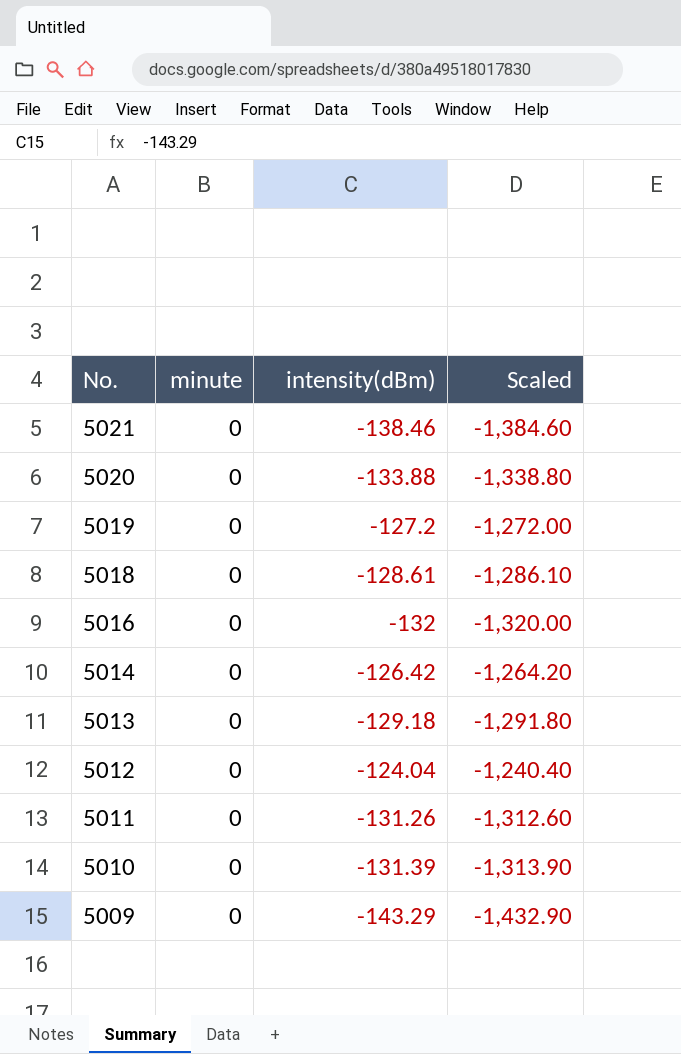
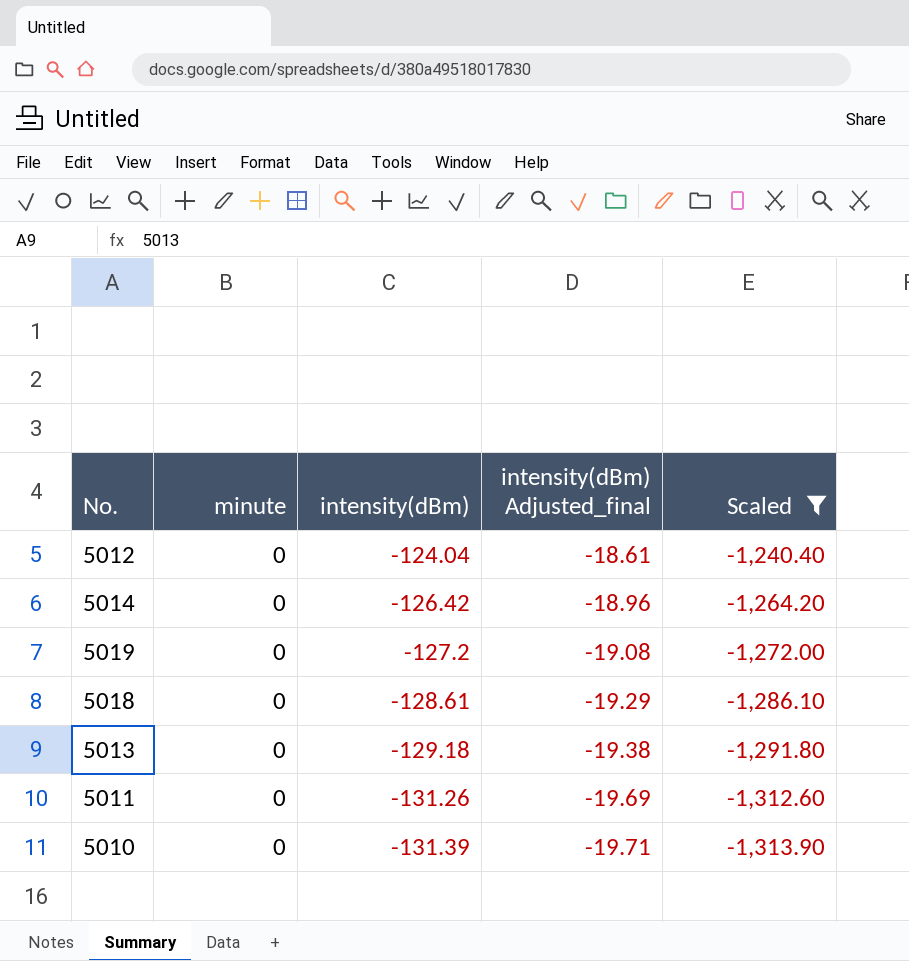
filter: none -> Scaled >= -1,313.90
row order: No. descending -> intensity(dBm) descending
column intensity(dBm) Adjusted_final | formula: none -> [intensity(dBm)] * 0.15

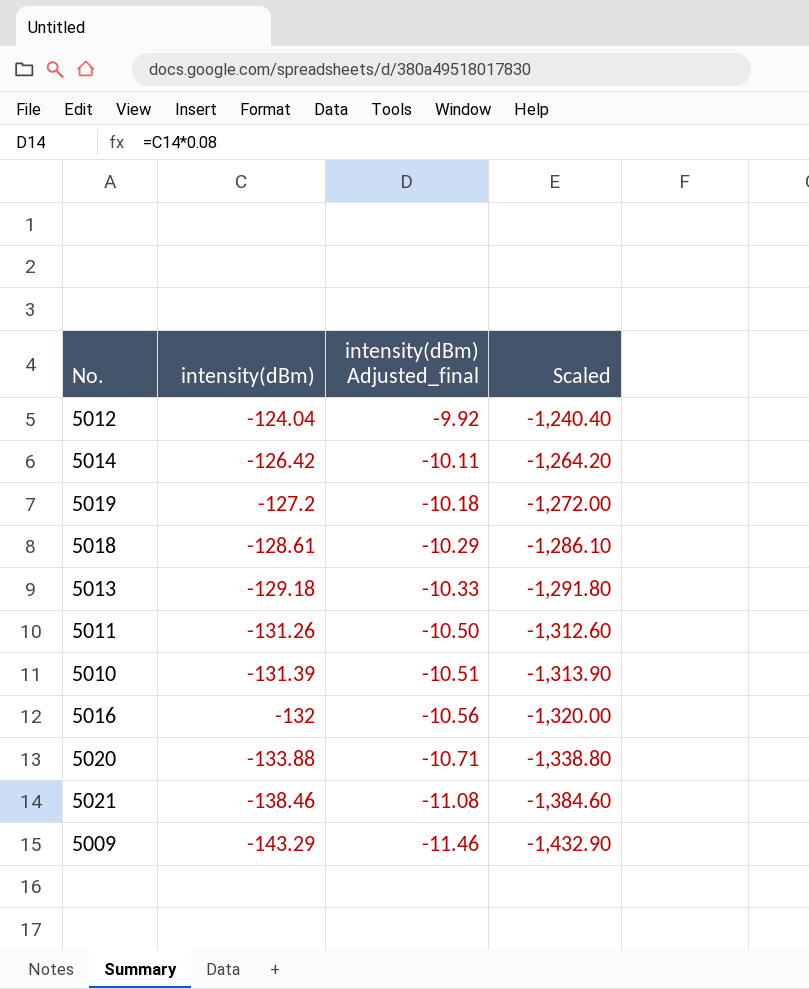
filter: Scaled >= -1,313.90 -> none
column minute | position: 2 -> none
column intensity(dBm) Adjusted_final | formula: [intensity(dBm)] * 0.15 -> [intensity(dBm)] * 0.08

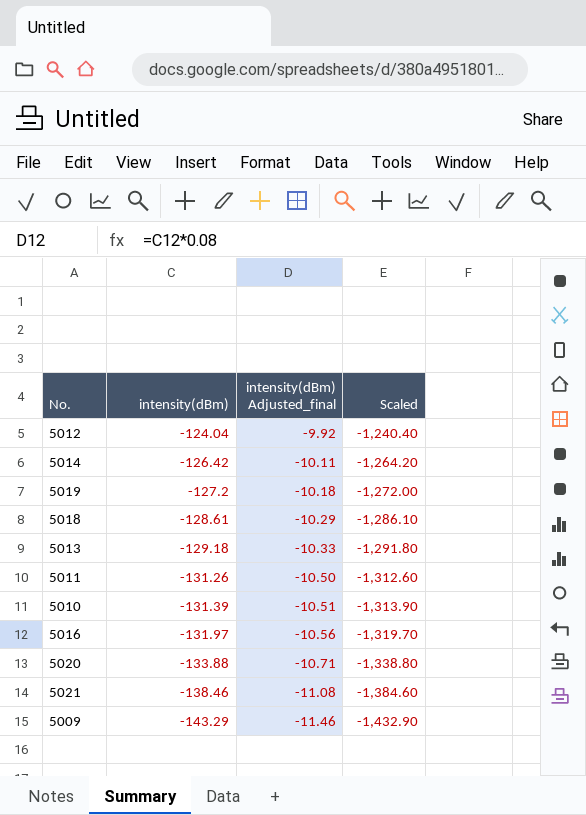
5016 | intensity(dBm): -132 -> -131.97
5016 | Scaled: -1,320.00 -> -1,319.70

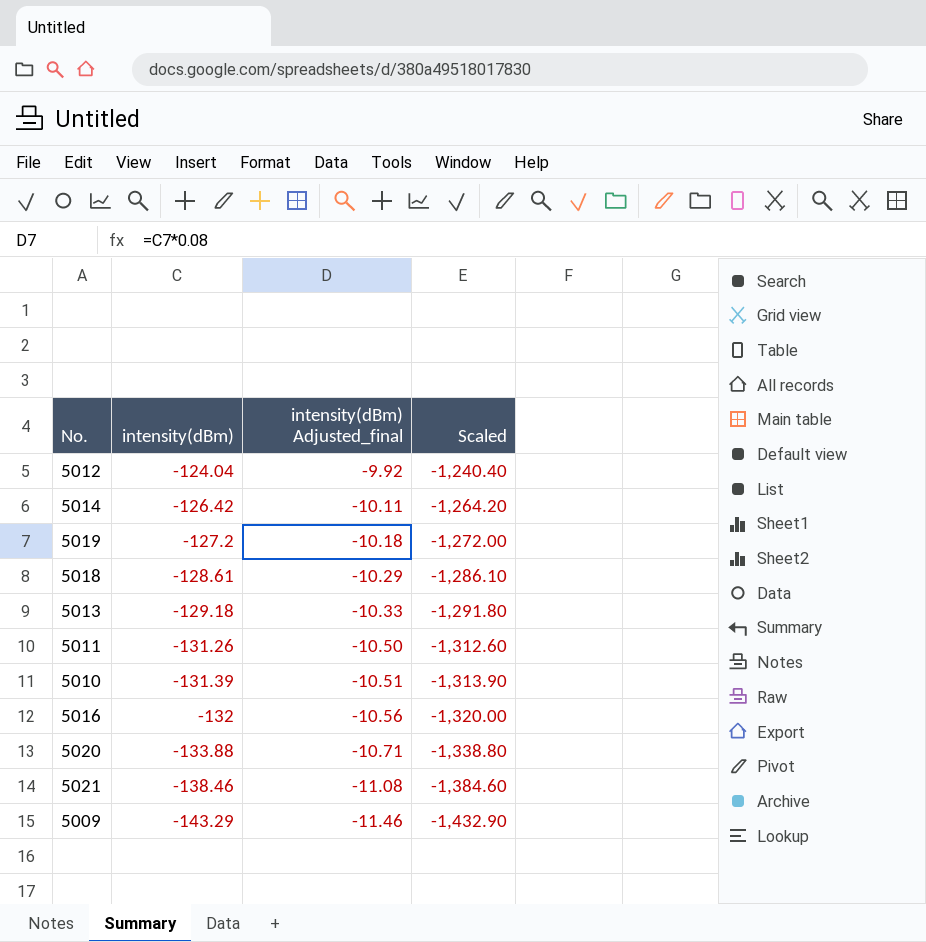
5016 | intensity(dBm): -131.97 -> -132
5016 | Scaled: -1,319.70 -> -1,320.00

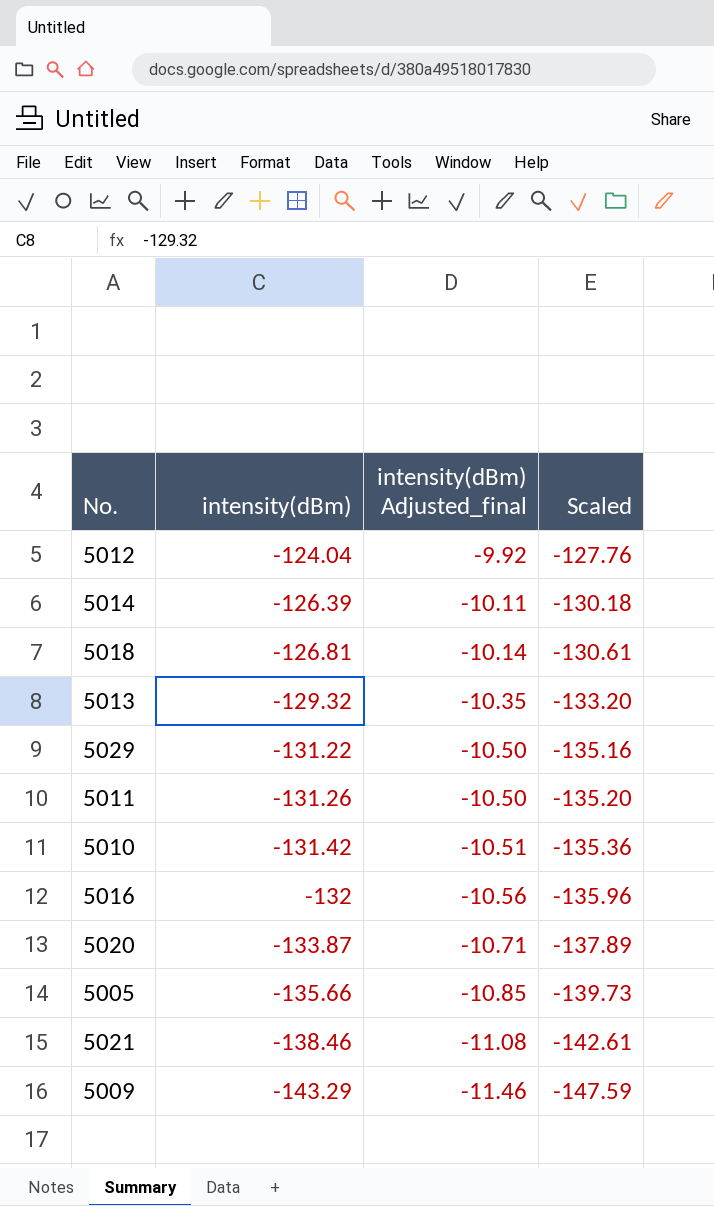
column Scaled | formula: [intensity(dBm)] * 10 -> [intensity(dBm)] * 1.03
row 5019: -127.2 | -10.18 | -1,272.00 -> none
5014 | intensity(dBm): -126.42 -> -126.39
5018 | intensity(dBm): -128.61 -> -126.81
5018 | intensity(dBm) Adjusted_final: -10.29 -> -10.14
5013 | intensity(dBm): -129.18 -> -129.32
5013 | intensity(dBm) Adjusted_final: -10.33 -> -10.35
row 5029: none -> -131.22 | -10.50 | -135.16
5010 | intensity(dBm): -131.39 -> -131.42
5020 | intensity(dBm): -133.88 -> -133.87
row 5005: none -> -135.66 | -10.85 | -139.73

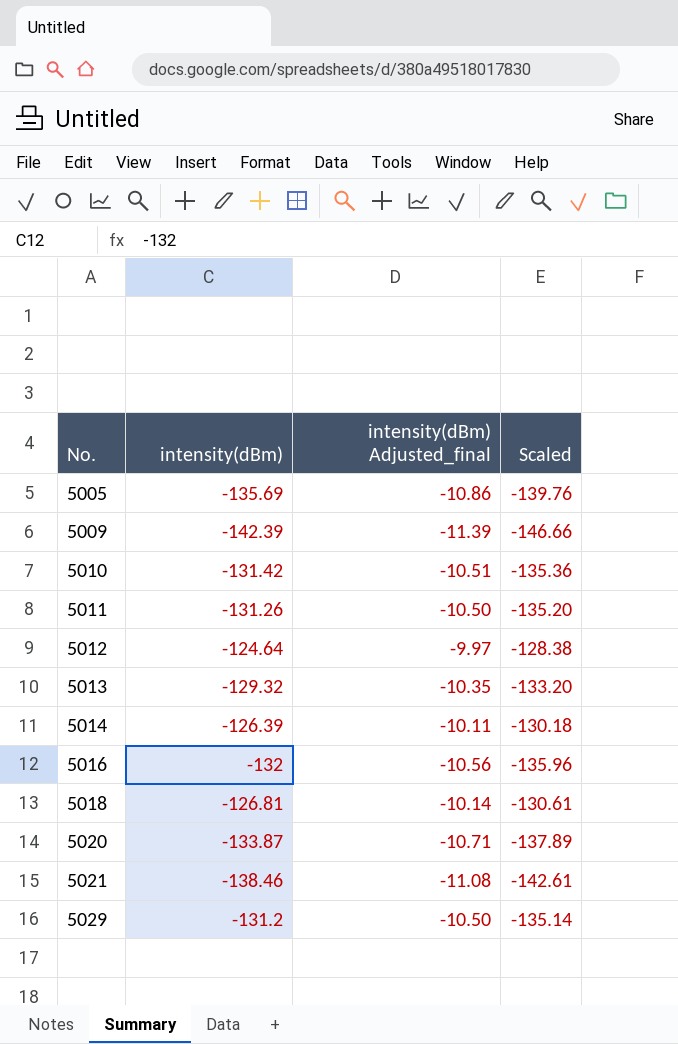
row order: intensity(dBm) descending -> No. ascending
5005 | intensity(dBm): -135.66 -> -135.69
5005 | intensity(dBm) Adjusted_final: -10.85 -> -10.86
5005 | Scaled: -139.73 -> -139.76
5009 | intensity(dBm): -143.29 -> -142.39
5009 | intensity(dBm) Adjusted_final: -11.46 -> -11.39
5009 | Scaled: -147.59 -> -146.66
5012 | intensity(dBm): -124.04 -> -124.64
5012 | intensity(dBm) Adjusted_final: -9.92 -> -9.97
5012 | Scaled: -127.76 -> -128.38
5029 | intensity(dBm): -131.22 -> -131.2
5029 | Scaled: -135.16 -> -135.14

